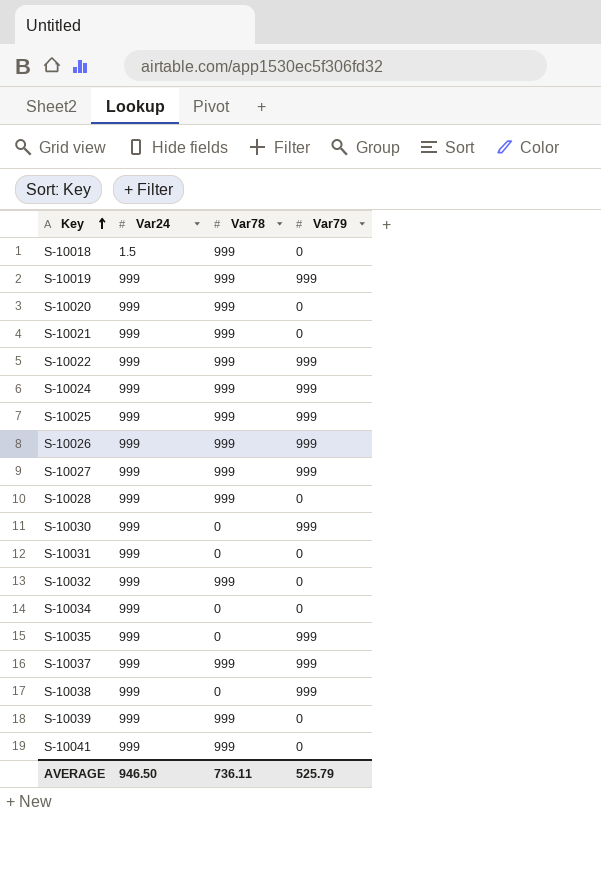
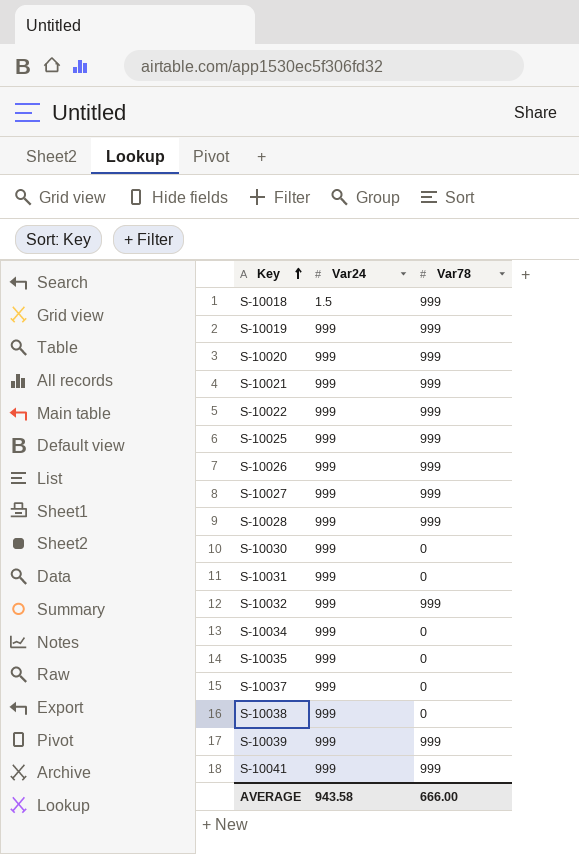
column Var79 | position: 4 -> none
row S-10024: 999 | 999 | 999 -> none
S-10037 | Var78: 999 -> 0
AVERAGE | Var24: 946.50 -> 943.58
AVERAGE | Var78: 736.11 -> 666.00

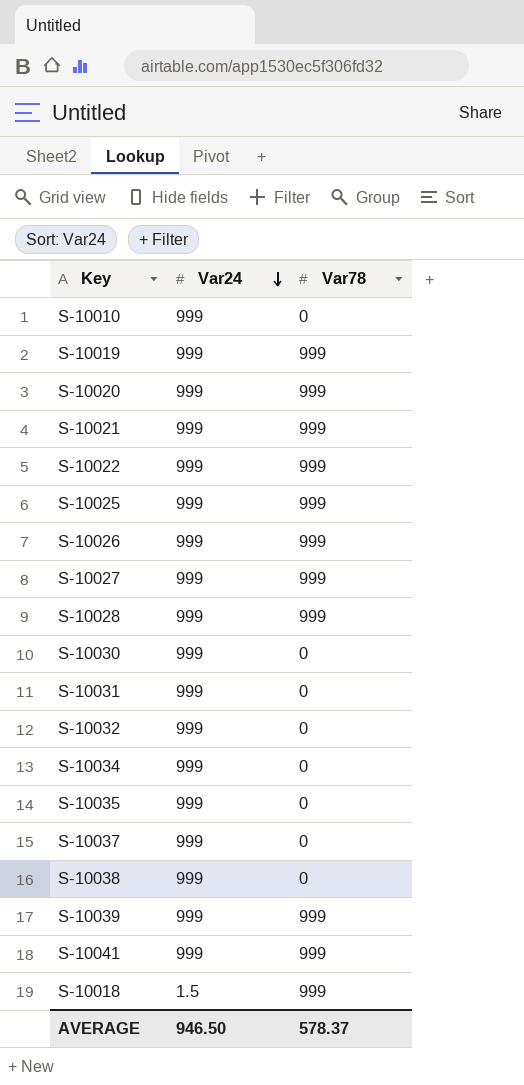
row order: Key ascending -> Var24 descending
row S-10010: none -> 999 | 0
S-10032 | Var78: 999 -> 0
AVERAGE | Var24: 943.58 -> 946.50
AVERAGE | Var78: 666.00 -> 578.37

